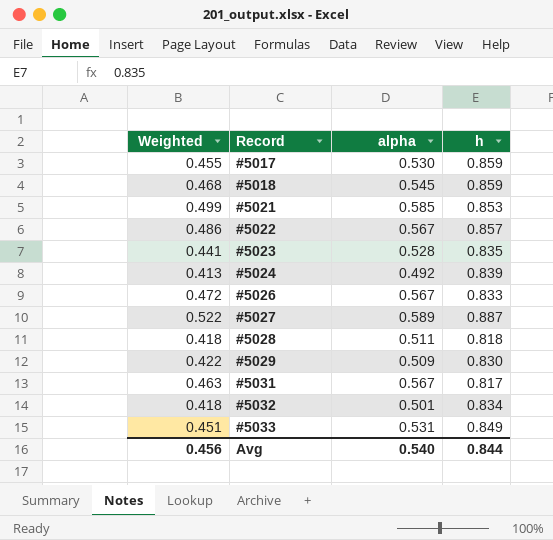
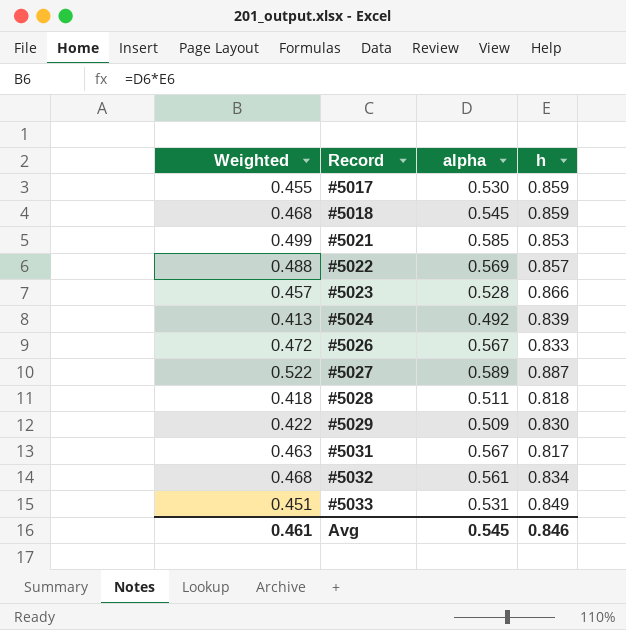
#5022 | Weighted: 0.486 -> 0.488
#5022 | alpha: 0.567 -> 0.569
#5023 | Weighted: 0.441 -> 0.457
#5023 | h: 0.835 -> 0.866
#5032 | Weighted: 0.418 -> 0.468
#5032 | alpha: 0.501 -> 0.561
Avg | Weighted: 0.456 -> 0.461
Avg | alpha: 0.540 -> 0.545
Avg | h: 0.844 -> 0.846

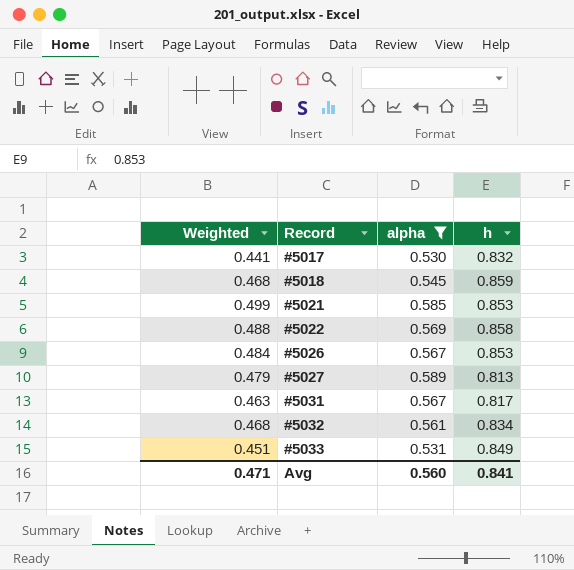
filter: none -> alpha >= 0.530
#5017 | Weighted: 0.455 -> 0.441
#5017 | h: 0.859 -> 0.832
#5022 | h: 0.857 -> 0.858
#5026 | Weighted: 0.472 -> 0.484
#5026 | h: 0.833 -> 0.853
#5027 | Weighted: 0.522 -> 0.479
#5027 | h: 0.887 -> 0.813
Avg | Weighted: 0.461 -> 0.471
Avg | alpha: 0.545 -> 0.560
Avg | h: 0.846 -> 0.841

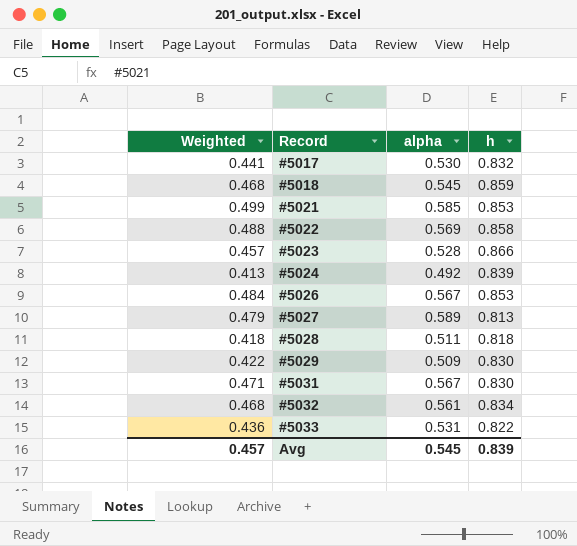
filter: alpha >= 0.530 -> none
#5031 | Weighted: 0.463 -> 0.471
#5031 | h: 0.817 -> 0.830
#5033 | Weighted: 0.451 -> 0.436
#5033 | h: 0.849 -> 0.822
Avg | Weighted: 0.471 -> 0.457
Avg | alpha: 0.560 -> 0.545
Avg | h: 0.841 -> 0.839

